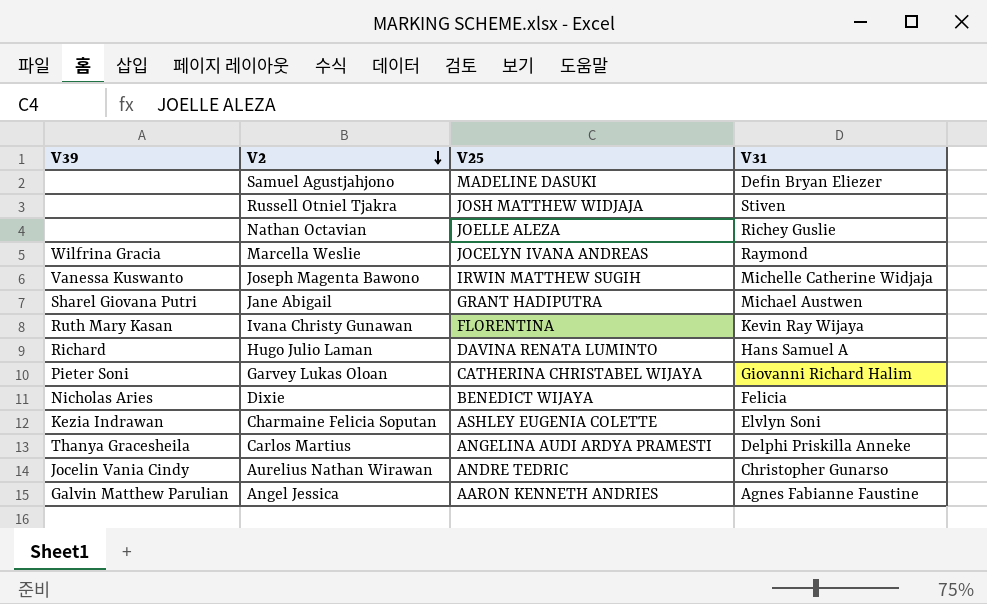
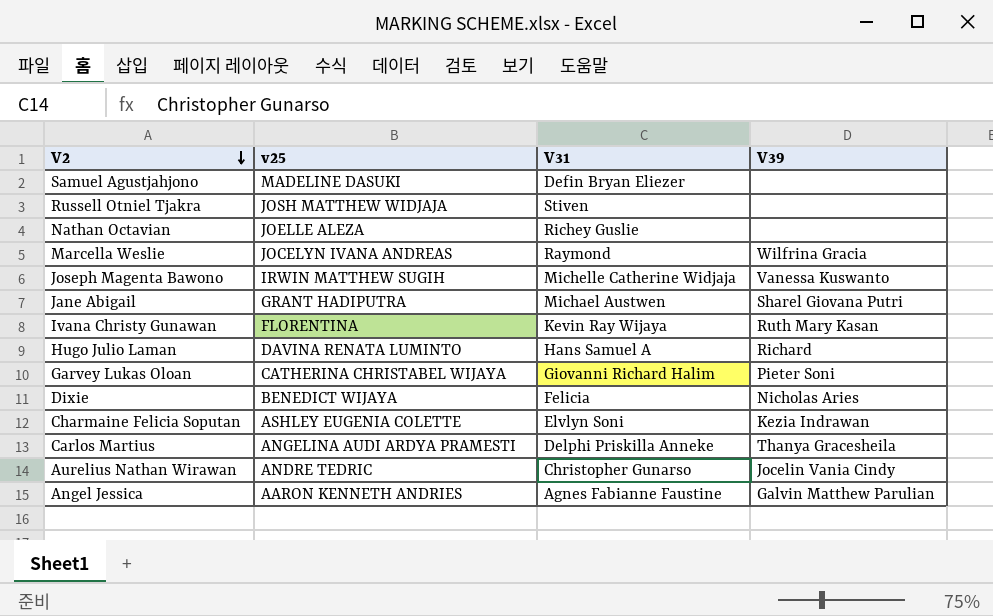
column name: V25 -> v25
column V39 | position: 1 -> 4

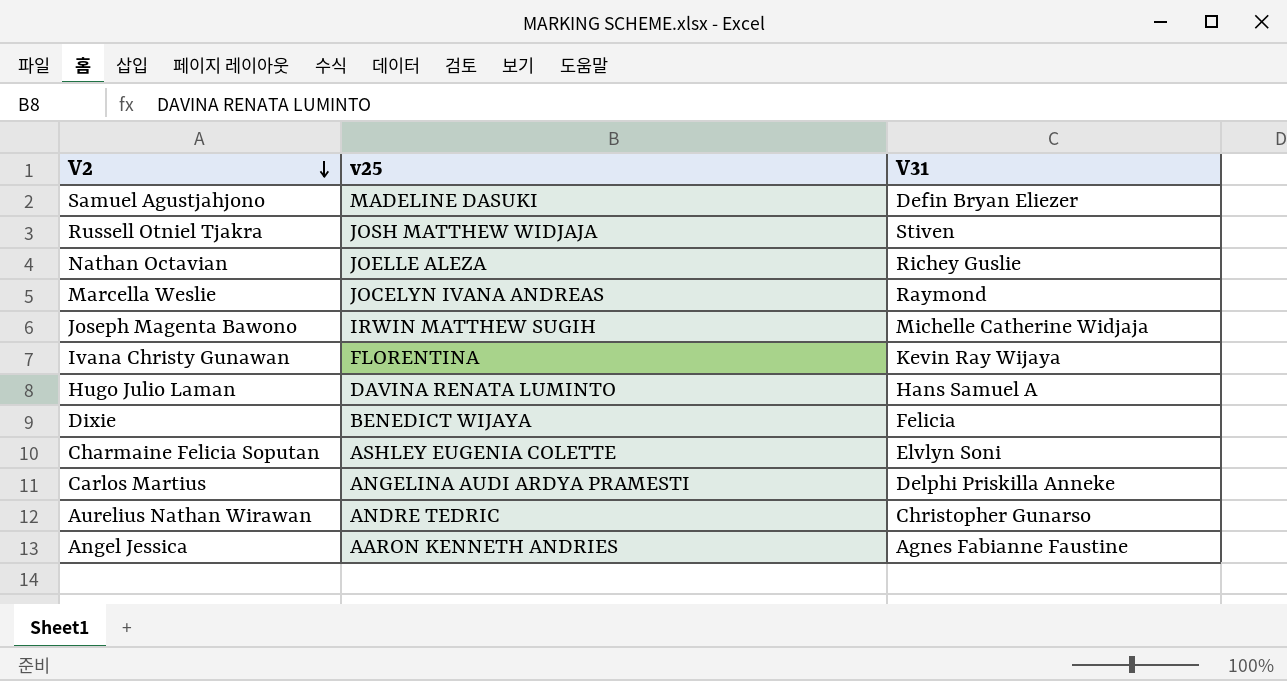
column V39 | position: 4 -> none
row Jane Abigail: GRANT HADIPUTRA | Michael Austwen | Sharel Giovana Putri -> none
row Garvey Lukas Oloan: CATHERINA CHRISTABEL WIJAYA | Giovanni Richard Halim | Pieter Soni -> none

